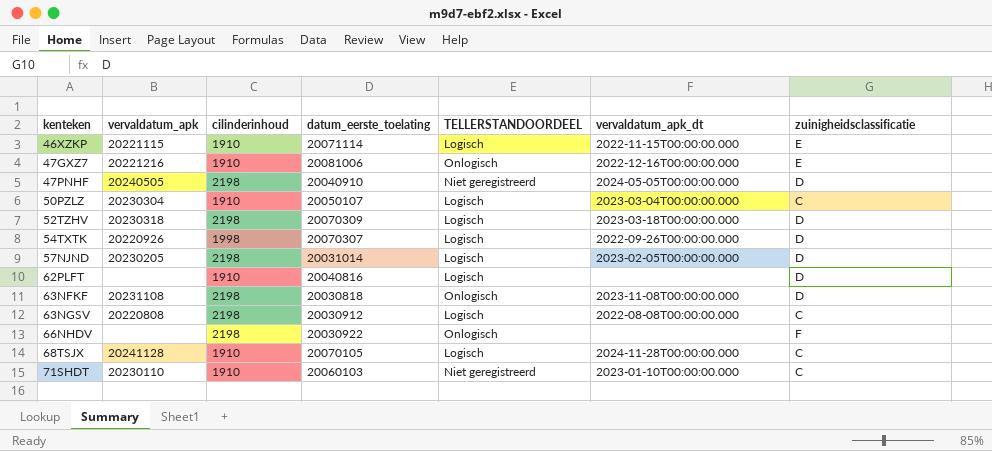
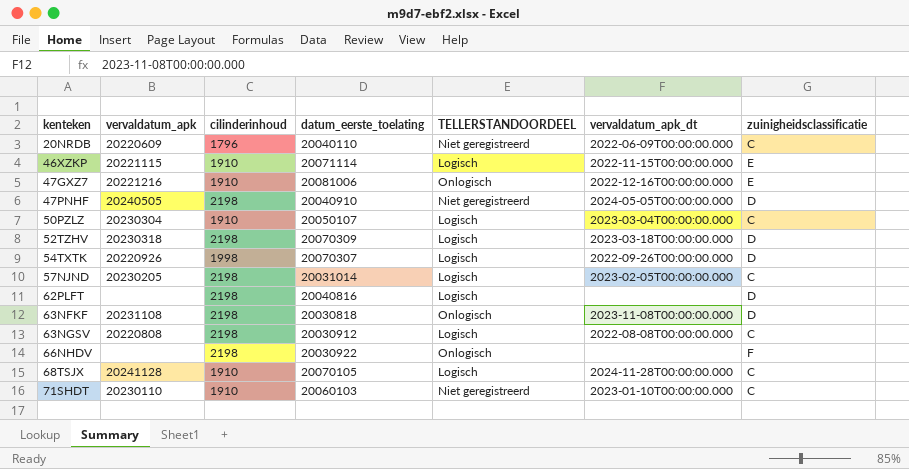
row 20NRDB: none -> 20220609 | 1796 | 20040110 | Niet geregistreerd | 2022-06-09T00:00:00.000 | C
57NJND | zuinigheidsclassificatie: D -> C
62PLFT | cilinderinhoud: 1910 -> 2198

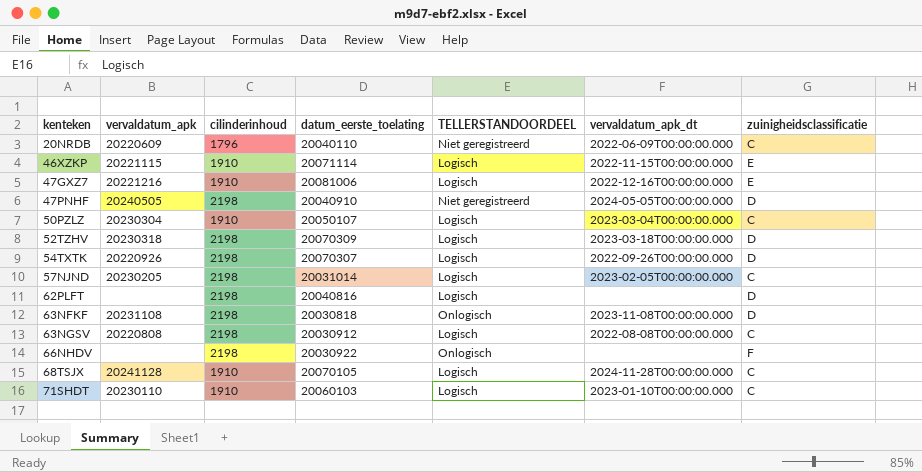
47GXZ7 | TELLERSTANDOORDEEL: Onlogisch -> Logisch
54TXTK | cilinderinhoud: 1998 -> 2198
71SHDT | TELLERSTANDOORDEEL: Niet geregistreerd -> Logisch

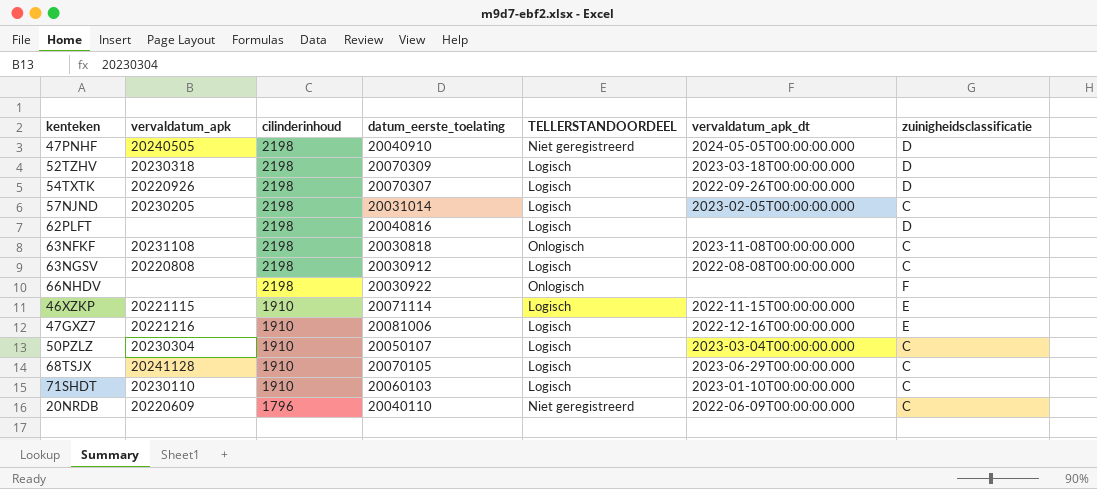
row order: kenteken ascending -> cilinderinhoud descending
63NFKF | zuinigheidsclassificatie: D -> C
68TSJX | vervaldatum_apk_dt: 2024-11-28T00:00:00.000 -> 2023-06-29T00:00:00.000

